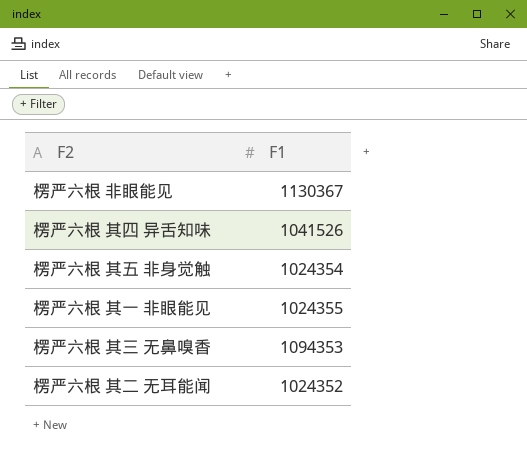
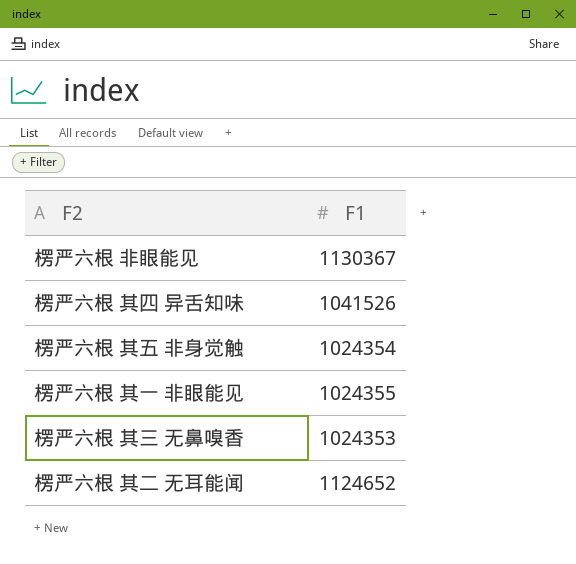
楞严六根 其三 无鼻嗅香 | F1: 1094353 -> 1024353
楞严六根 其二 无耳能闻 | F1: 1024352 -> 1124652

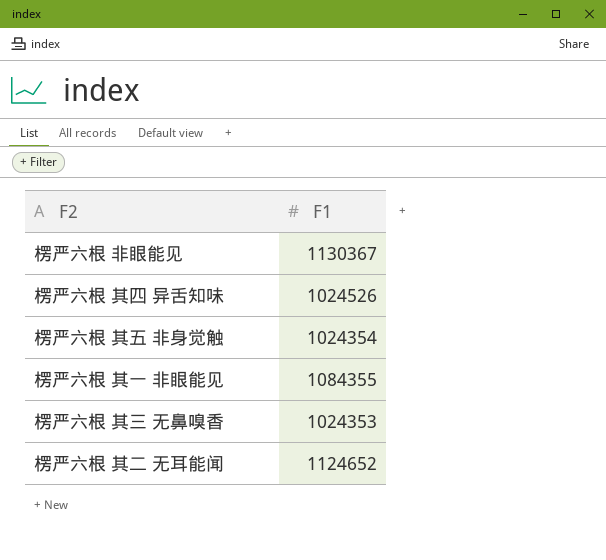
楞严六根 其四 异舌知味 | F1: 1041526 -> 1024526
楞严六根 其一 非眼能见 | F1: 1024355 -> 1084355

